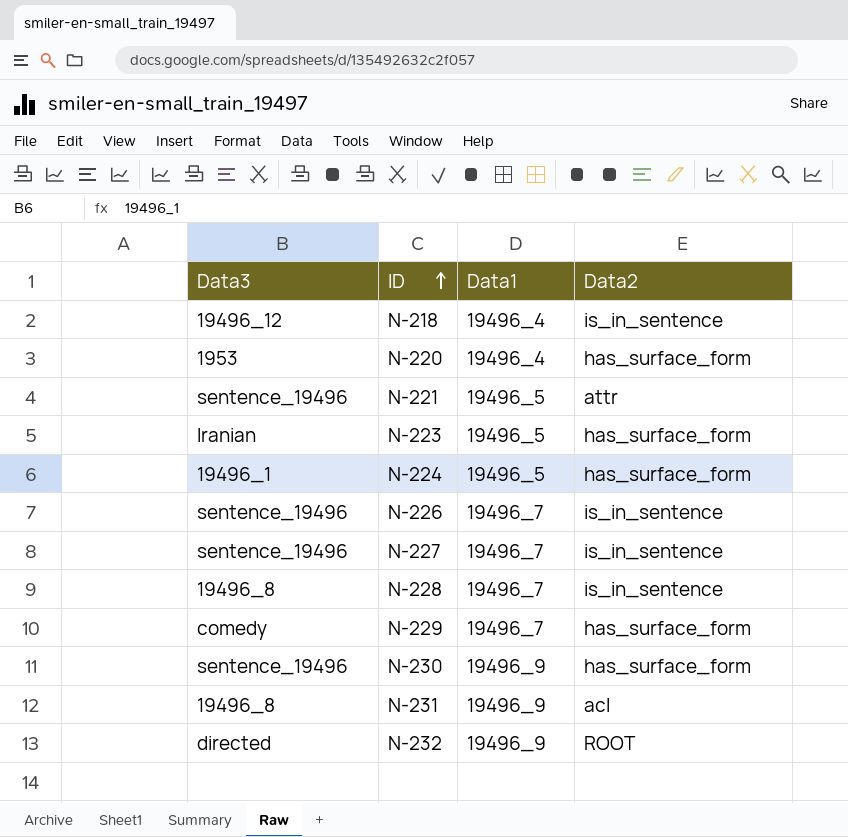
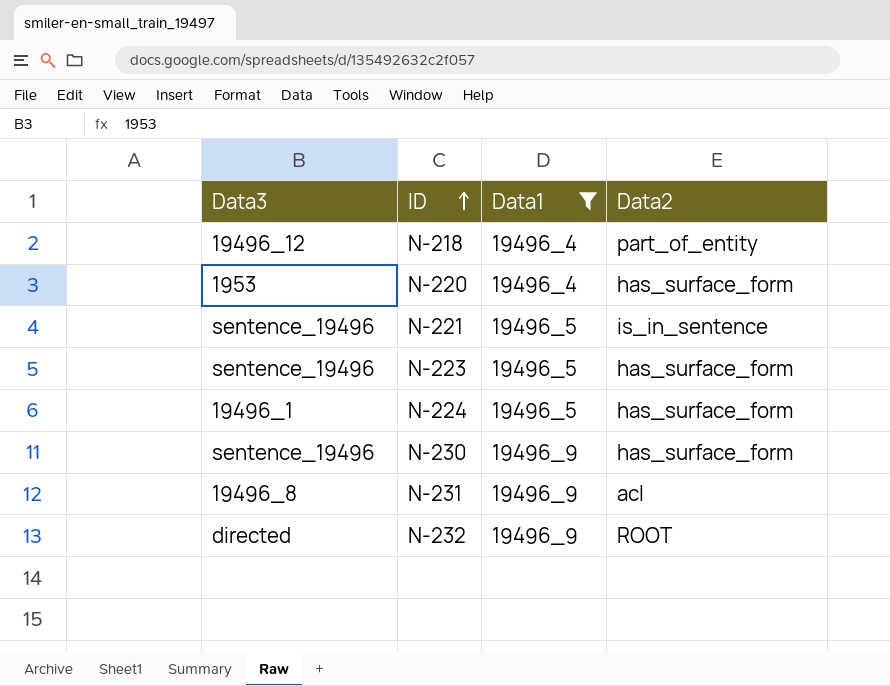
filter: none -> Data1 != 19496_7
N-218 | Data2: is_in_sentence -> part_of_entity
N-221 | Data2: attr -> is_in_sentence
N-223 | Data3: Iranian -> sentence_19496

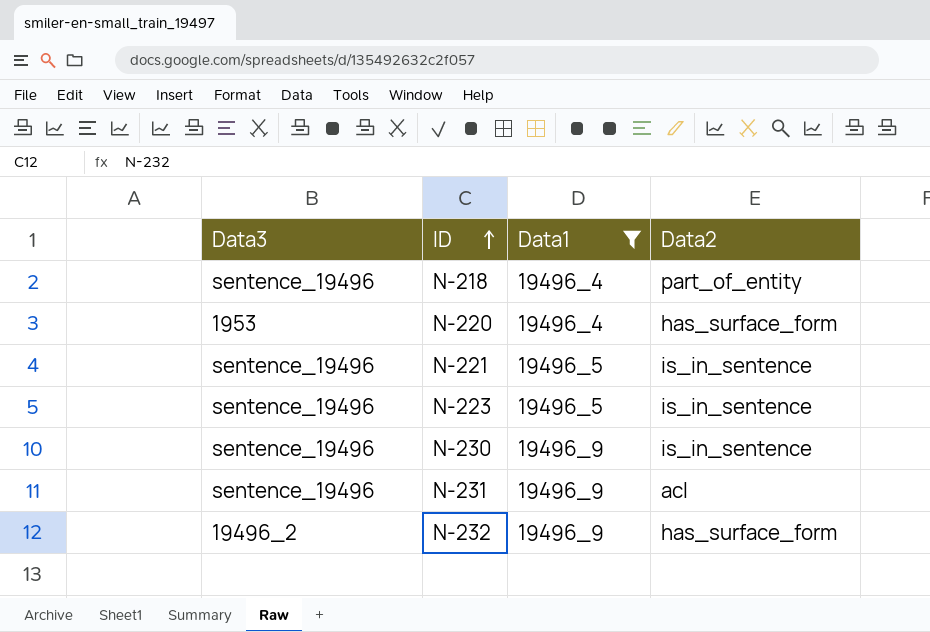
row N-224: 19496_1 | 19496_5 | has_surface_form -> none
N-218 | Data3: 19496_12 -> sentence_19496
N-223 | Data2: has_surface_form -> is_in_sentence
N-230 | Data2: has_surface_form -> is_in_sentence
N-231 | Data3: 19496_8 -> sentence_19496
N-232 | Data3: directed -> 19496_2
N-232 | Data2: ROOT -> has_surface_form

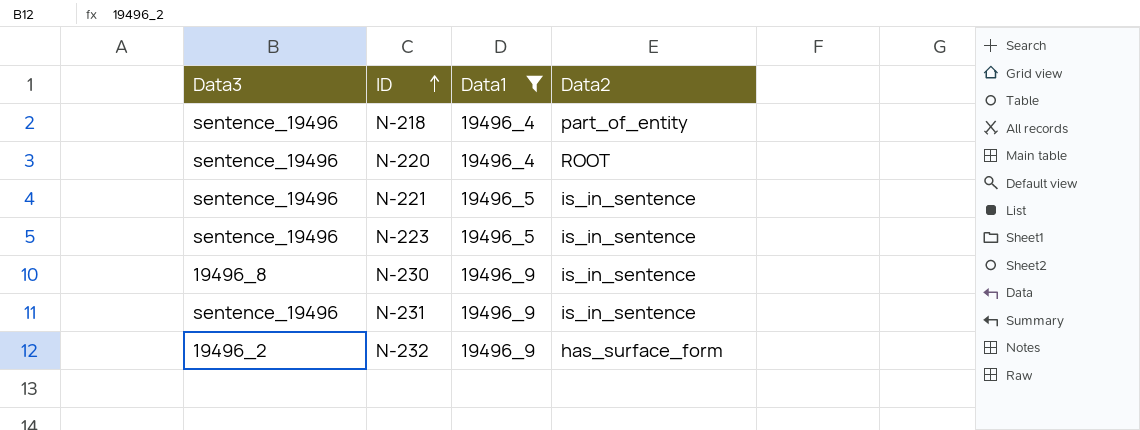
N-220 | Data3: 1953 -> sentence_19496
N-220 | Data2: has_surface_form -> ROOT
N-230 | Data3: sentence_19496 -> 19496_8
N-231 | Data2: acl -> is_in_sentence

